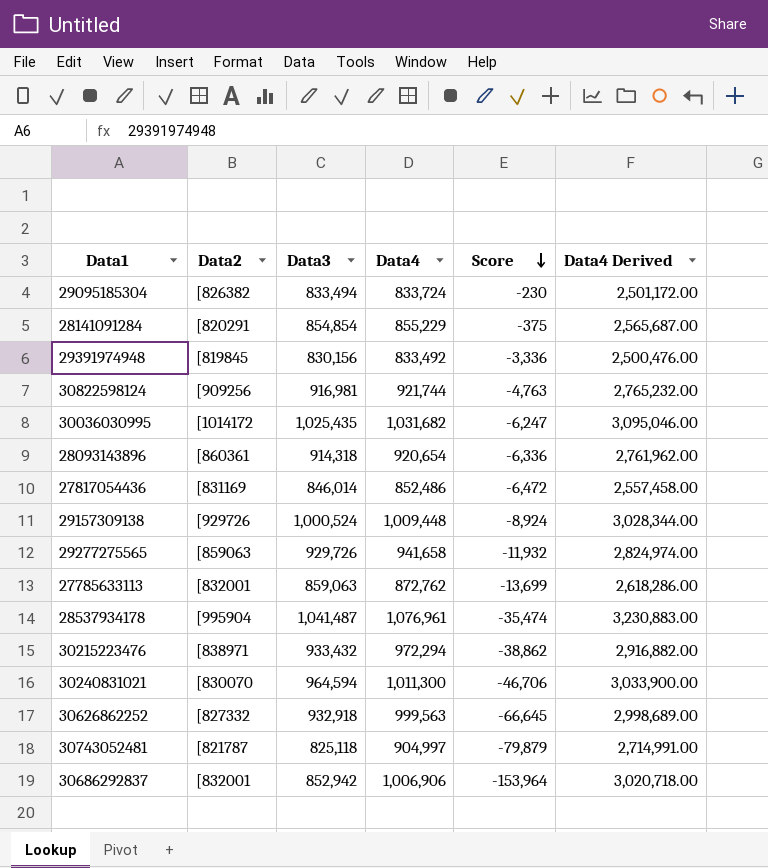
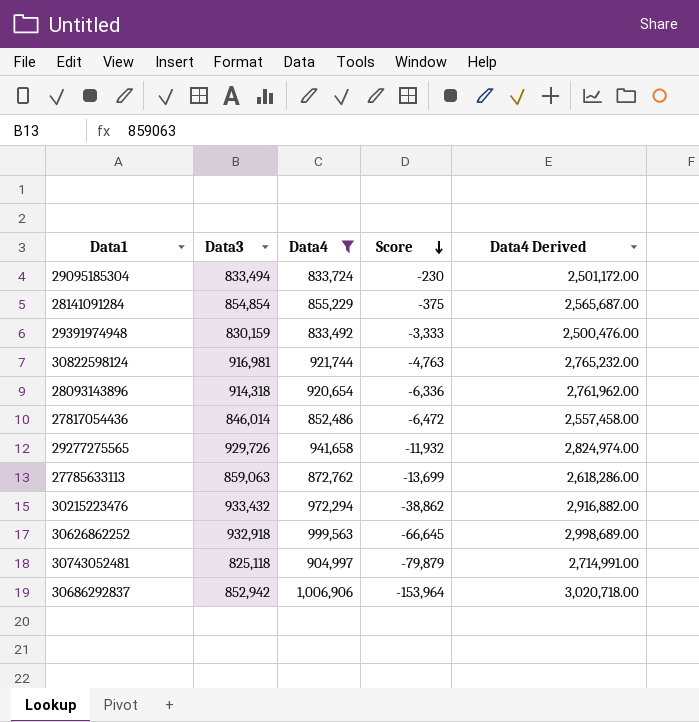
filter: none -> Data4 <= 1,006,906
column Data2 | position: 2 -> none
29391974948 | Data3: 830,156 -> 830,159
29391974948 | Score: -3,336 -> -3,333

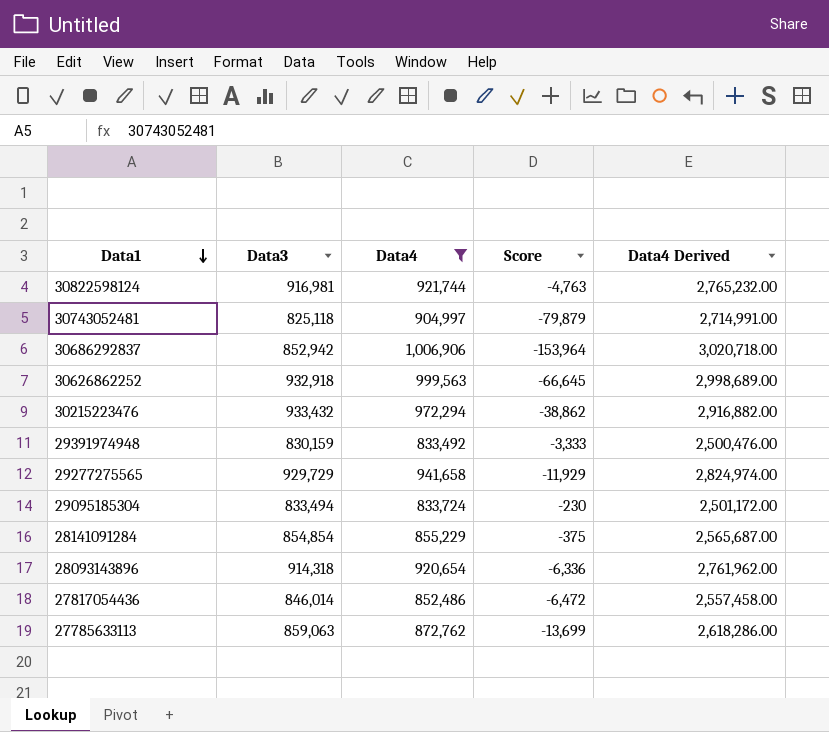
row order: Score descending -> Data1 descending
29277275565 | Data3: 929,726 -> 929,729
29277275565 | Score: -11,932 -> -11,929

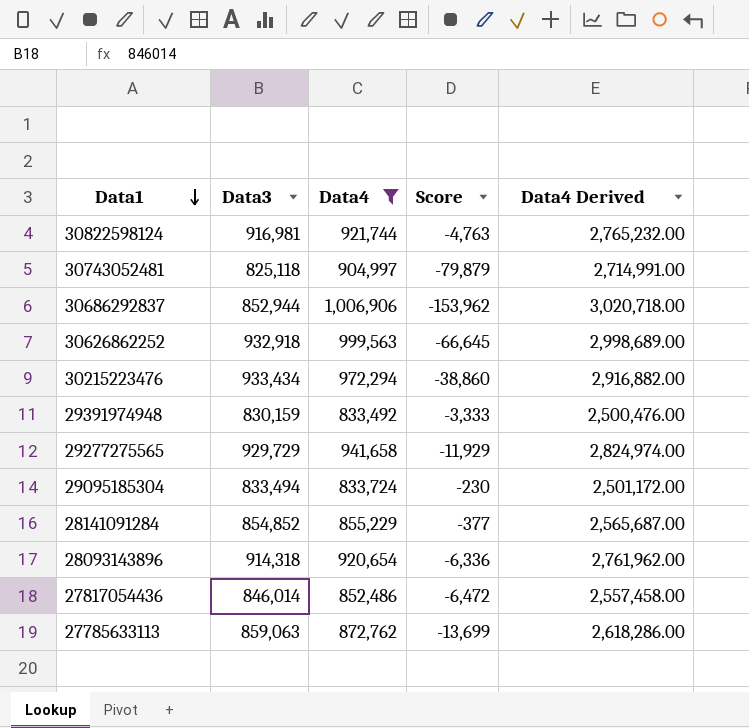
30686292837 | Data3: 852,942 -> 852,944
30686292837 | Score: -153,964 -> -153,962
30215223476 | Data3: 933,432 -> 933,434
30215223476 | Score: -38,862 -> -38,860
28141091284 | Data3: 854,854 -> 854,852
28141091284 | Score: -375 -> -377

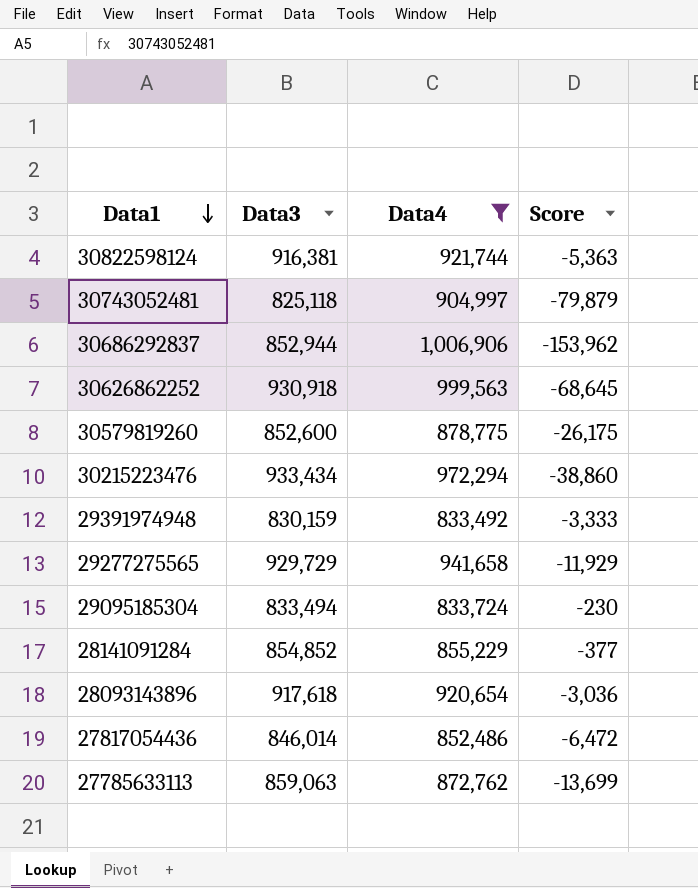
column Data4 Derived | formula: [Data4] * 3 -> none
30822598124 | Data3: 916,981 -> 916,381
30822598124 | Score: -4,763 -> -5,363
30626862252 | Data3: 932,918 -> 930,918
30626862252 | Score: -66,645 -> -68,645
row 30579819260: none -> 852,600 | 878,775 | -26,175
28093143896 | Data3: 914,318 -> 917,618
28093143896 | Score: -6,336 -> -3,036

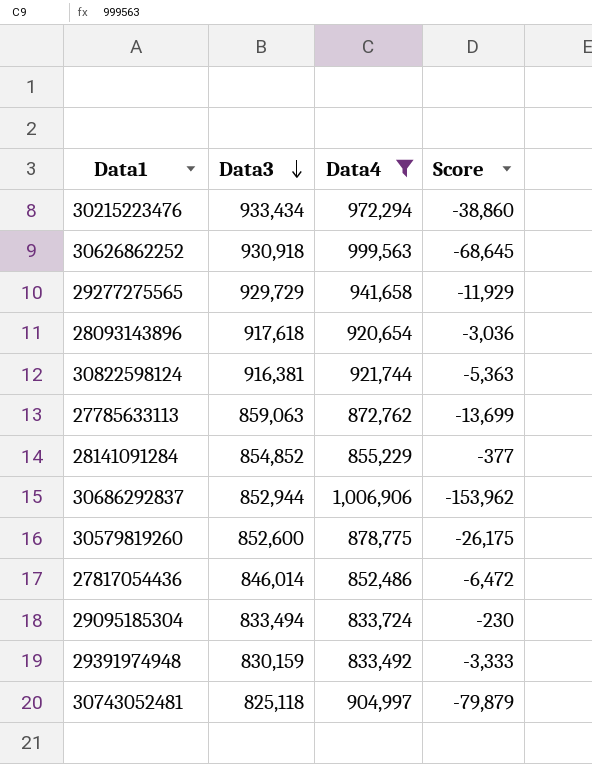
row order: Data1 descending -> Data3 descending

